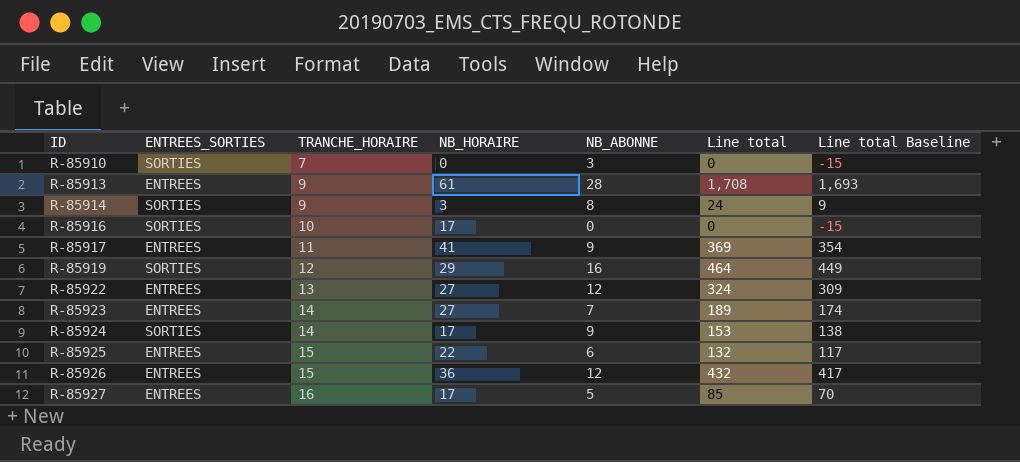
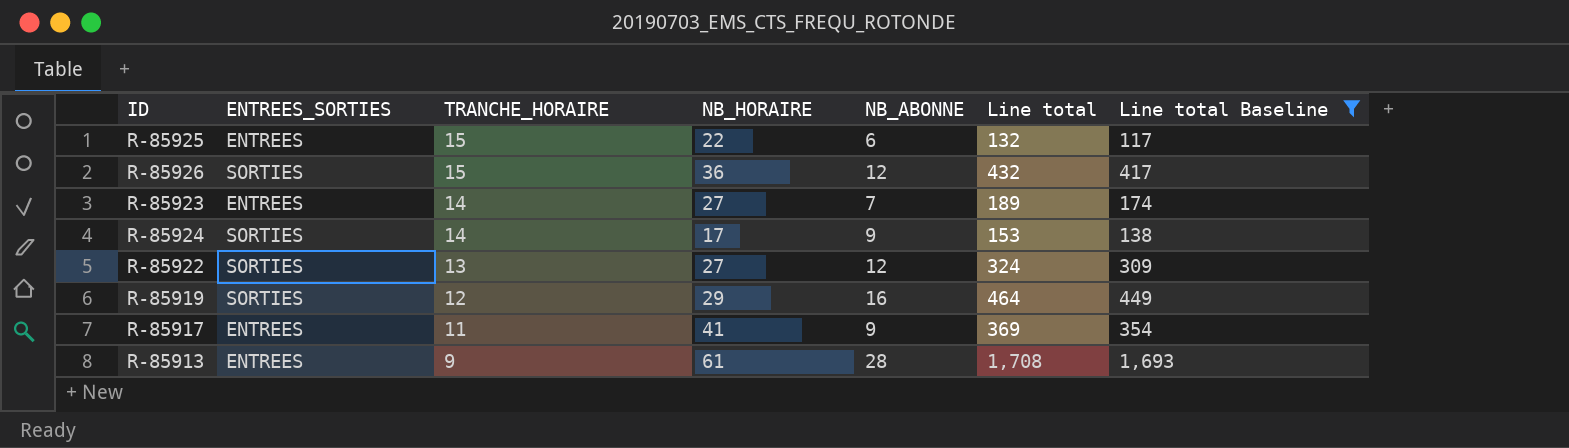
filter: none -> Line total Baseline >= 117
row order: ID ascending -> TRANCHE_HORAIRE descending
R-85926 | ENTREES_SORTIES: ENTREES -> SORTIES
R-85922 | ENTREES_SORTIES: ENTREES -> SORTIES

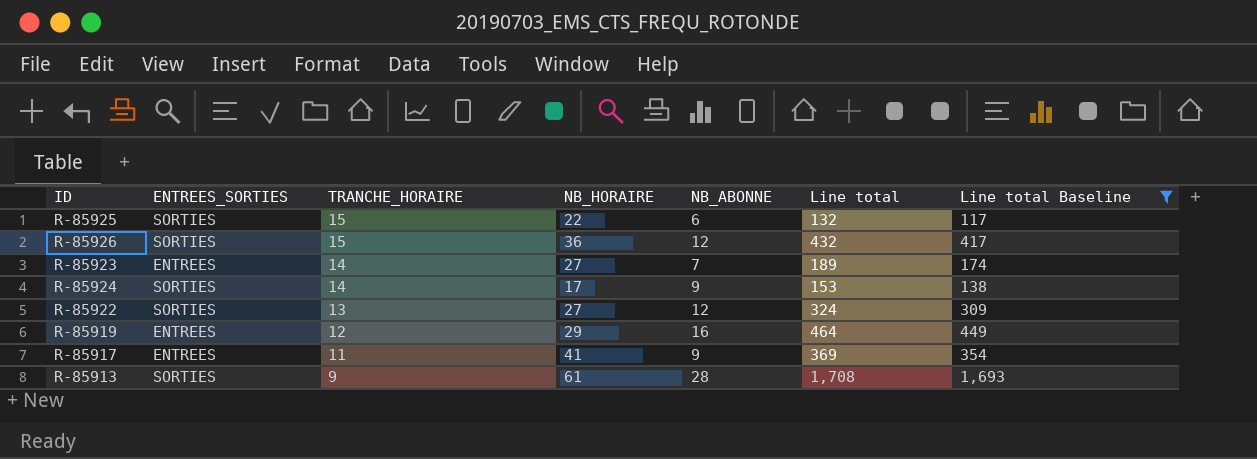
R-85925 | ENTREES_SORTIES: ENTREES -> SORTIES
R-85919 | ENTREES_SORTIES: SORTIES -> ENTREES
R-85913 | ENTREES_SORTIES: ENTREES -> SORTIES

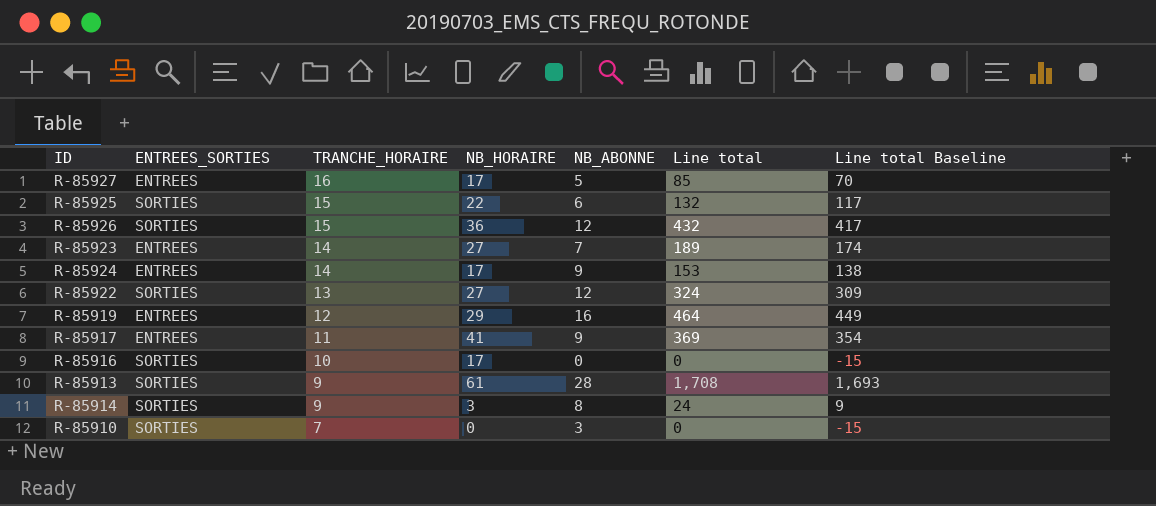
filter: Line total Baseline >= 117 -> none
R-85924 | ENTREES_SORTIES: SORTIES -> ENTREES

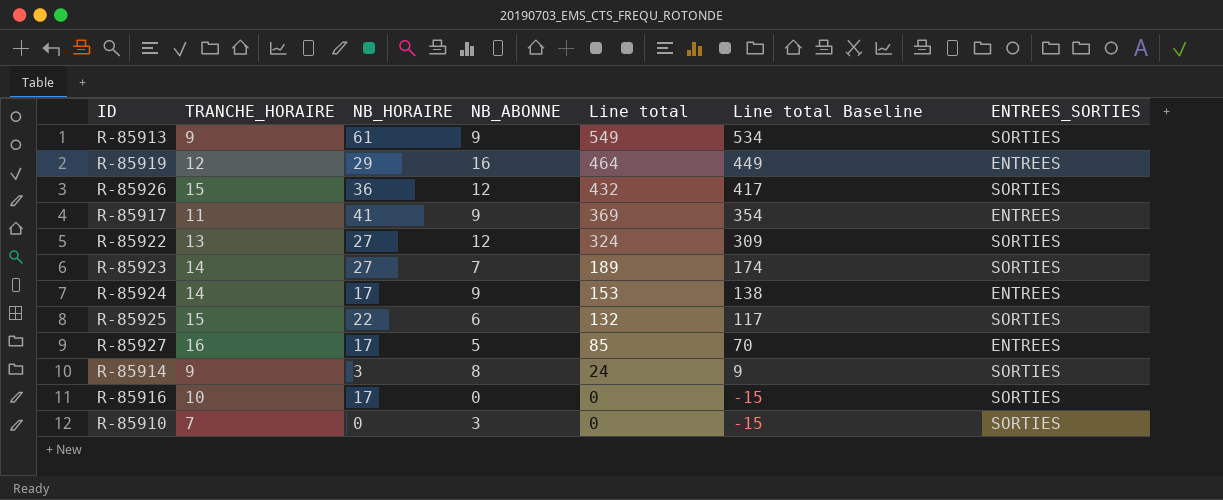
row order: TRANCHE_HORAIRE descending -> Line total descending
column ENTREES_SORTIES | position: 2 -> 7
R-85913 | NB_ABONNE: 28 -> 9
R-85913 | Line total: 1,708 -> 549
R-85913 | Line total Baseline: 1,693 -> 534
R-85923 | ENTREES_SORTIES: ENTREES -> SORTIES

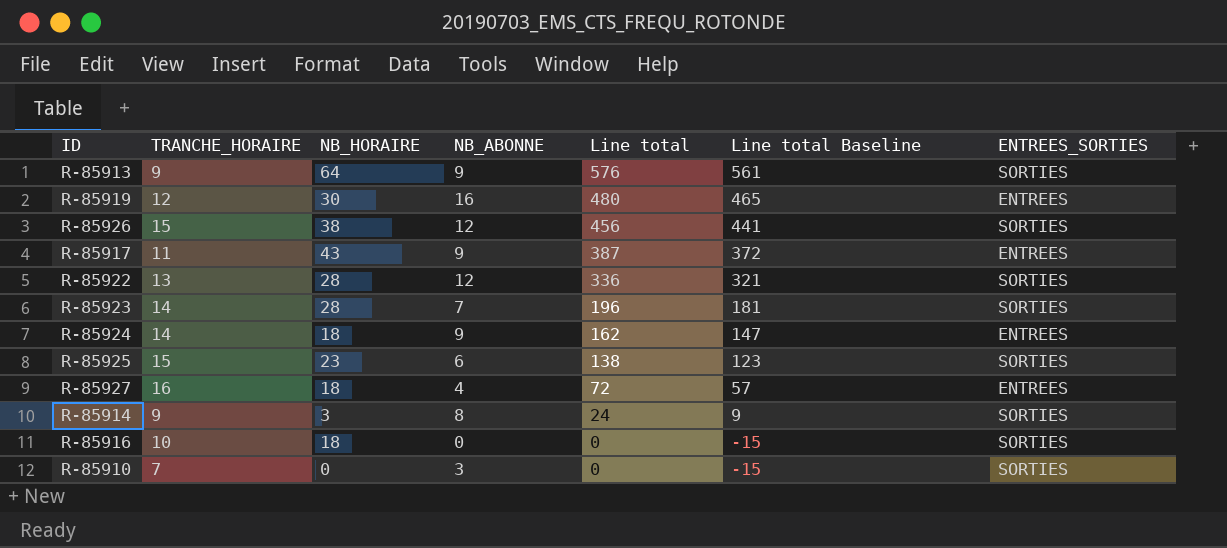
R-85913 | NB_HORAIRE: 61 -> 64
R-85913 | Line total: 549 -> 576
R-85913 | Line total Baseline: 534 -> 561
R-85919 | NB_HORAIRE: 29 -> 30
R-85919 | Line total: 464 -> 480
R-85919 | Line total Baseline: 449 -> 465
R-85926 | NB_HORAIRE: 36 -> 38
R-85926 | Line total: 432 -> 456
R-85926 | Line total Baseline: 417 -> 441
R-85917 | NB_HORAIRE: 41 -> 43
R-85917 | Line total: 369 -> 387
R-85917 | Line total Baseline: 354 -> 372
R-85922 | NB_HORAIRE: 27 -> 28
R-85922 | Line total: 324 -> 336
R-85922 | Line total Baseline: 309 -> 321
R-85923 | NB_HORAIRE: 27 -> 28
R-85923 | Line total: 189 -> 196
R-85923 | Line total Baseline: 174 -> 181
R-85924 | NB_HORAIRE: 17 -> 18
R-85924 | Line total: 153 -> 162
R-85924 | Line total Baseline: 138 -> 147
R-85925 | NB_HORAIRE: 22 -> 23
R-85925 | Line total: 132 -> 138
R-85925 | Line total Baseline: 117 -> 123
R-85927 | NB_HORAIRE: 17 -> 18
R-85927 | NB_ABONNE: 5 -> 4
R-85927 | Line total: 85 -> 72
R-85927 | Line total Baseline: 70 -> 57
R-85916 | NB_HORAIRE: 17 -> 18

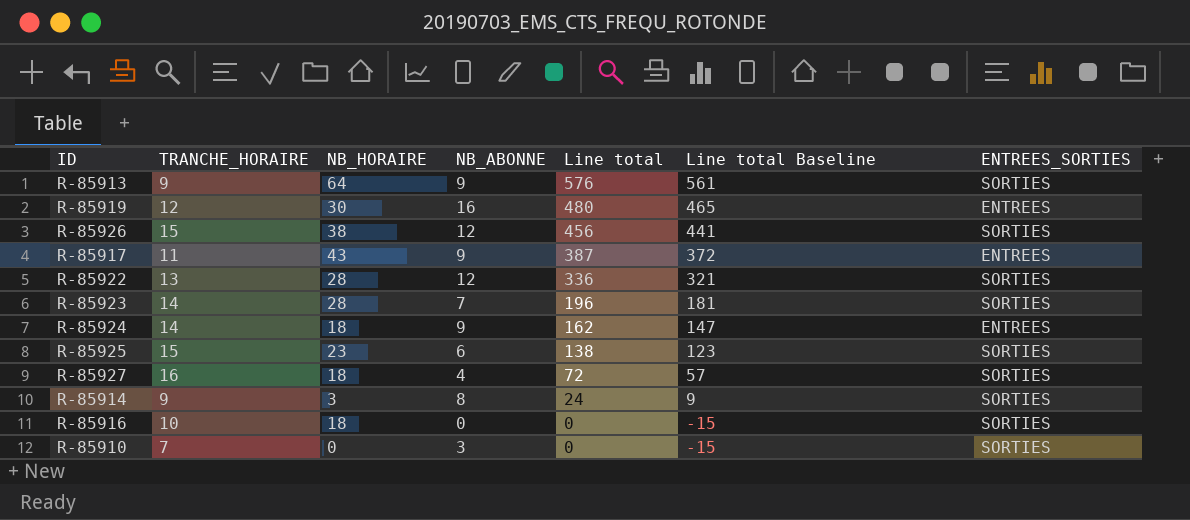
R-85927 | ENTREES_SORTIES: ENTREES -> SORTIES

